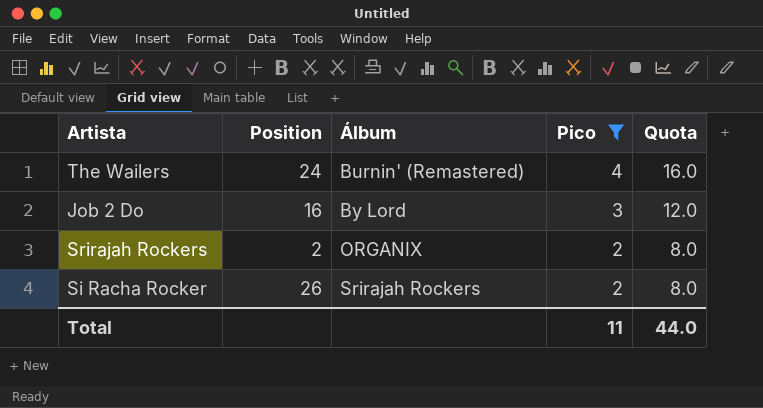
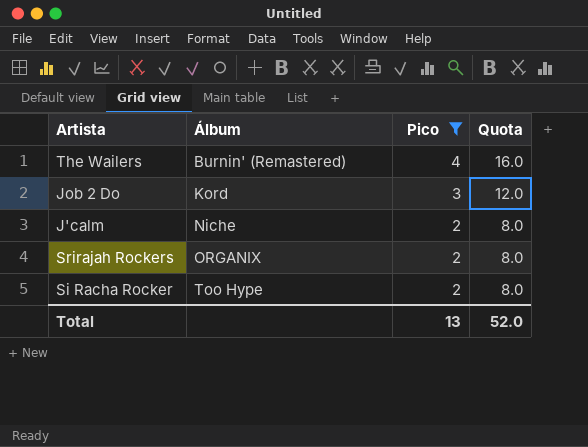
column Position | position: 2 -> none
Job 2 Do | Álbum: By Lord -> Kord
row J'calm: none -> Niche | 2 | 8.0
Si Racha Rocker | Álbum: Srirajah Rockers -> Too Hype
Total | Pico: 11 -> 13
Total | Quota: 44.0 -> 52.0

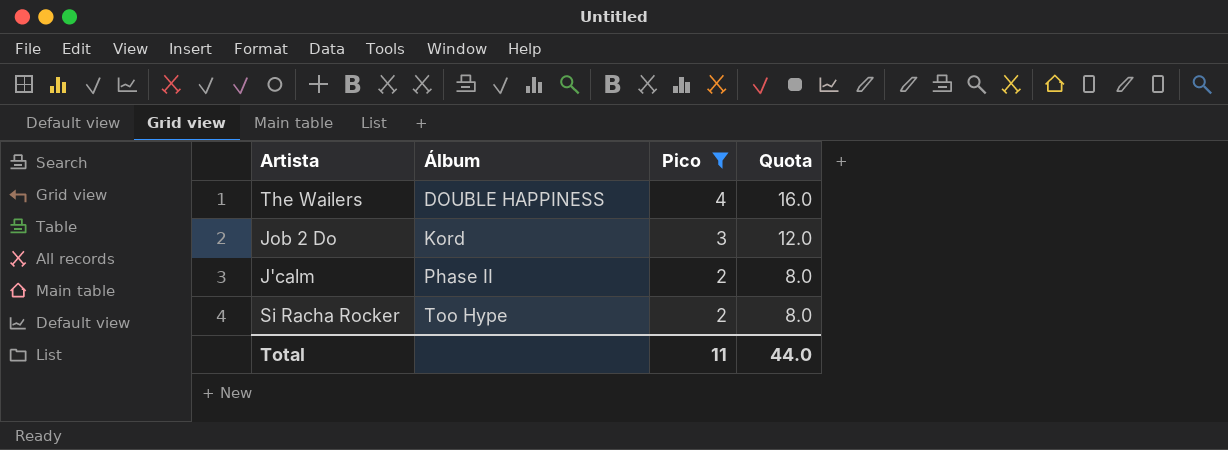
row Srirajah Rockers: ORGANIX | 2 | 8.0 -> none
The Wailers | Álbum: Burnin' (Remastered) -> DOUBLE HAPPINESS
J'calm | Álbum: Niche -> Phase II
Total | Pico: 13 -> 11
Total | Quota: 52.0 -> 44.0

